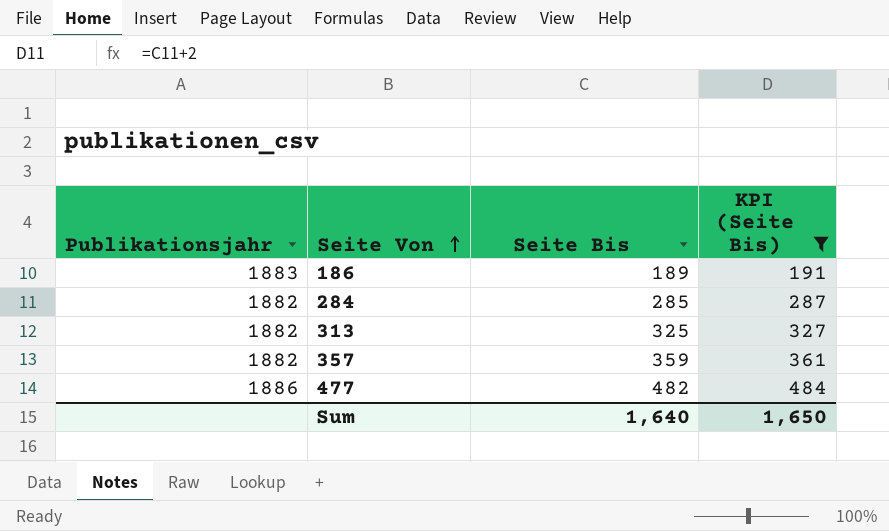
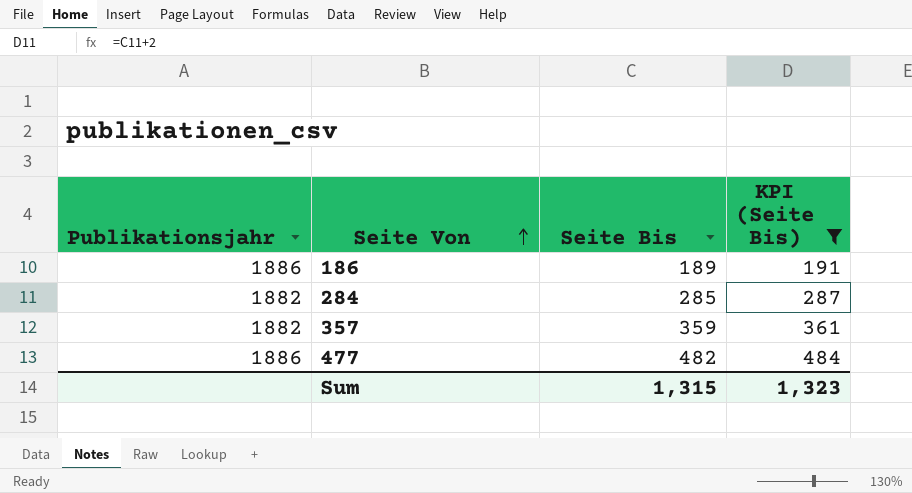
row 313: 1882 | 325 | 327 -> none
186 | Publikationsjahr: 1883 -> 1886
Sum | Seite Bis: 1,640 -> 1,315
Sum | KPI (Seite Bis): 1,650 -> 1,323

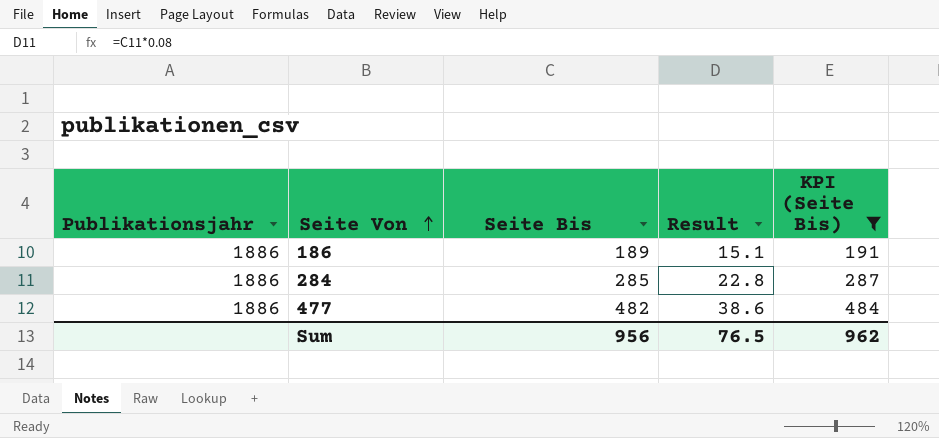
column Result | formula: none -> [Seite Bis] * 0.08
row 357: 1882 | 359 | 361 -> none
284 | Publikationsjahr: 1882 -> 1886
Sum | Seite Bis: 1,315 -> 956
Sum | KPI (Seite Bis): 1,323 -> 962

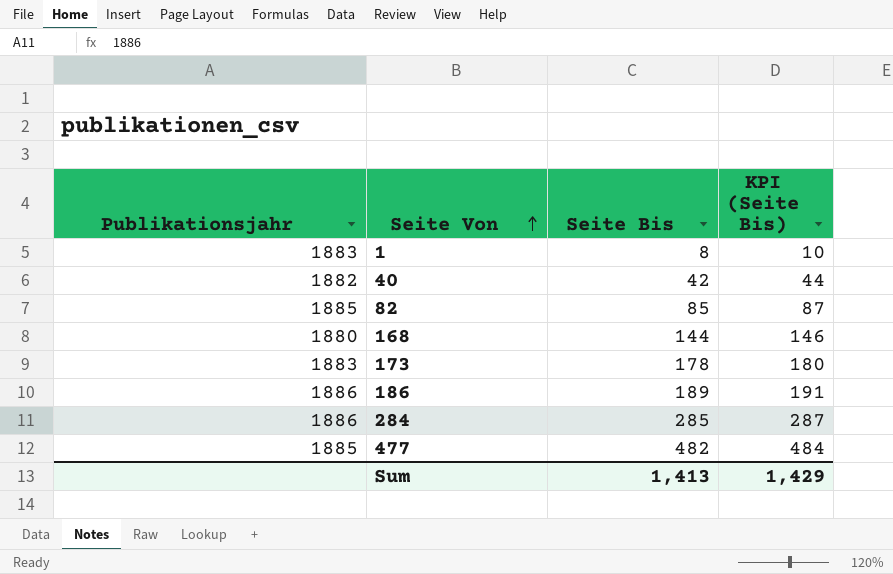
filter: KPI (Seite Bis) >= 191 -> none
column Result | formula: [Seite Bis] * 0.08 -> none
477 | Publikationsjahr: 1886 -> 1885
Sum | Seite Bis: 956 -> 1,413
Sum | KPI (Seite Bis): 962 -> 1,429

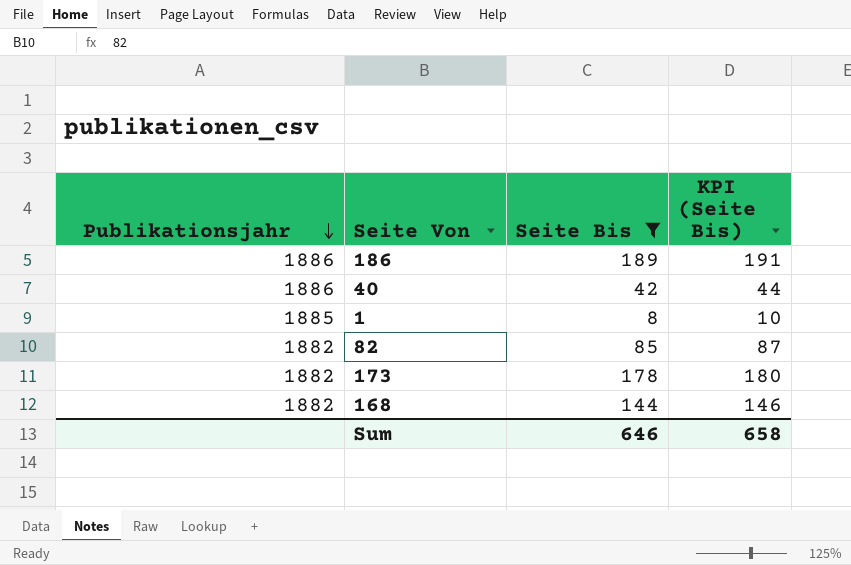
filter: none -> Seite Bis <= 189
row order: Seite Von ascending -> Publikationsjahr descending
40 | Publikationsjahr: 1882 -> 1886
1 | Publikationsjahr: 1883 -> 1885
82 | Publikationsjahr: 1885 -> 1882
173 | Publikationsjahr: 1883 -> 1882
168 | Publikationsjahr: 1880 -> 1882
Sum | Seite Bis: 1,413 -> 646
Sum | KPI (Seite Bis): 1,429 -> 658

